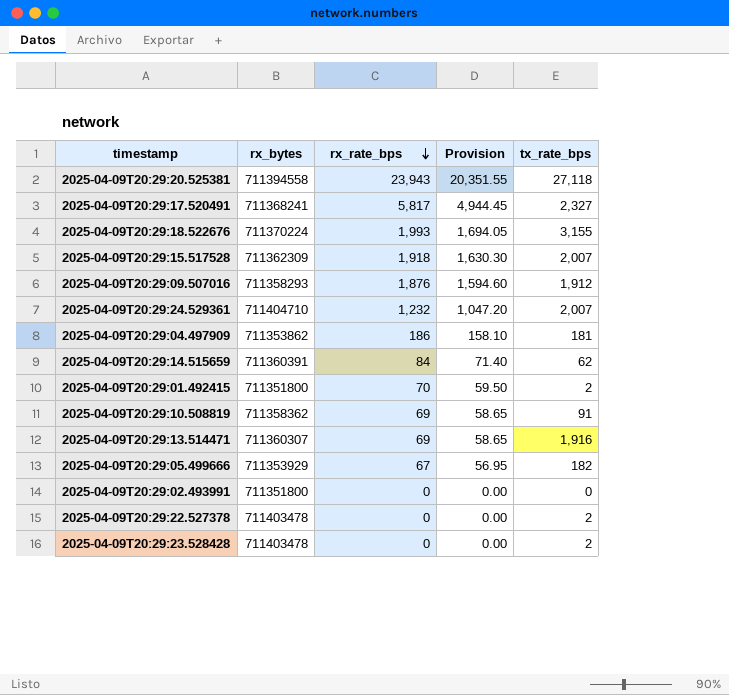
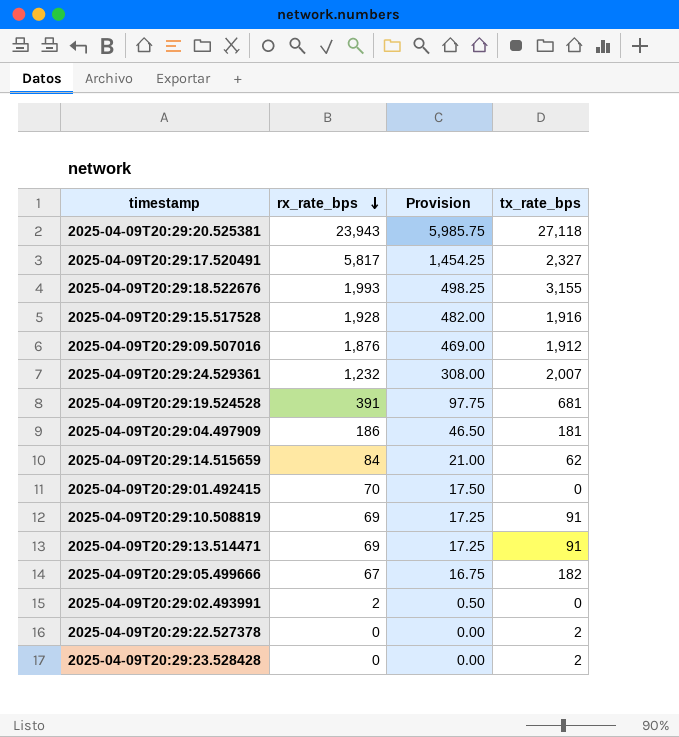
column rx_bytes | position: 2 -> none
column Provision | formula: [rx_rate_bps] * 0.85 -> [rx_rate_bps] * 0.25
2025-04-09T20:29:15.517528 | rx_rate_bps: 1,918 -> 1,928
2025-04-09T20:29:15.517528 | tx_rate_bps: 2,007 -> 1,916
row 2025-04-09T20:29:19.524528: none -> 391 | 97.75 | 681
2025-04-09T20:29:01.492415 | tx_rate_bps: 2 -> 0
2025-04-09T20:29:13.514471 | tx_rate_bps: 1,916 -> 91
2025-04-09T20:29:02.493991 | rx_rate_bps: 0 -> 2

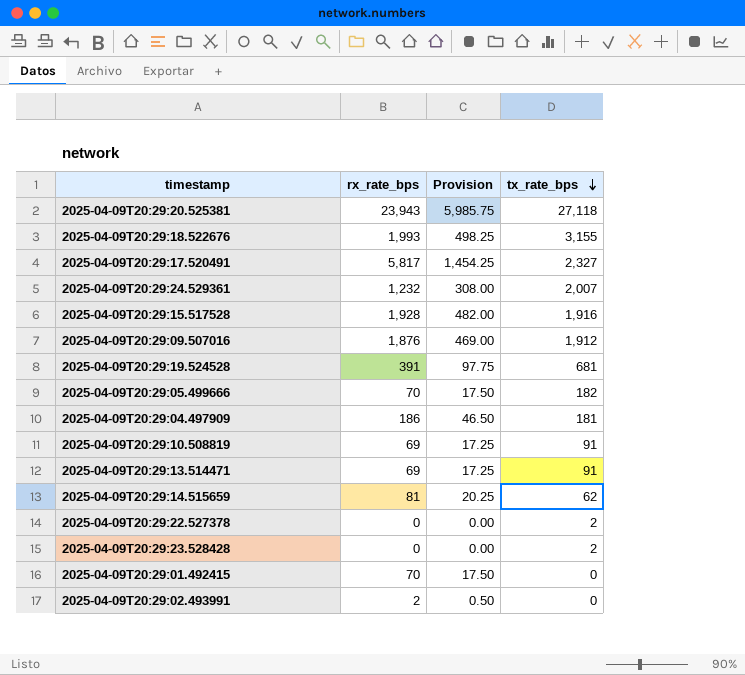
row order: rx_rate_bps descending -> tx_rate_bps descending
2025-04-09T20:29:05.499666 | rx_rate_bps: 67 -> 70
2025-04-09T20:29:05.499666 | Provision: 16.75 -> 17.50
2025-04-09T20:29:14.515659 | rx_rate_bps: 84 -> 81
2025-04-09T20:29:14.515659 | Provision: 21.00 -> 20.25

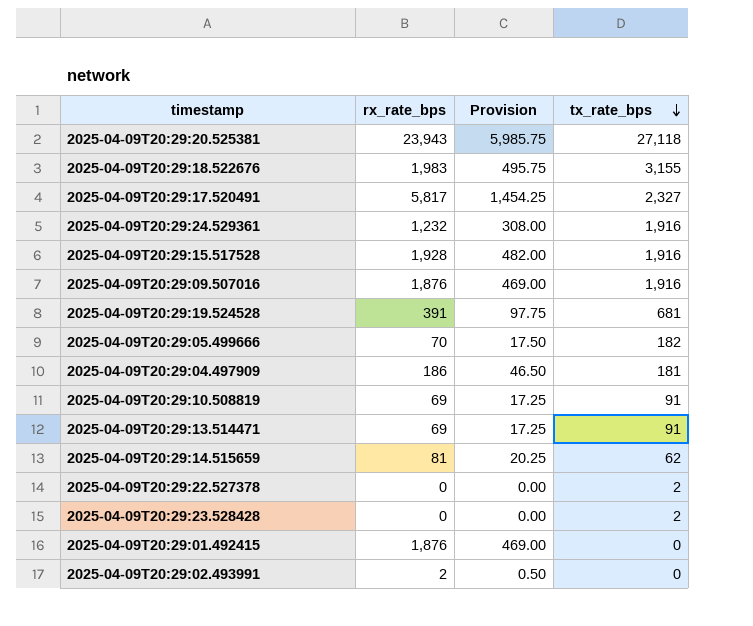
2025-04-09T20:29:18.522676 | rx_rate_bps: 1,993 -> 1,983
2025-04-09T20:29:18.522676 | Provision: 498.25 -> 495.75
2025-04-09T20:29:24.529361 | tx_rate_bps: 2,007 -> 1,916
2025-04-09T20:29:09.507016 | tx_rate_bps: 1,912 -> 1,916
2025-04-09T20:29:01.492415 | rx_rate_bps: 70 -> 1,876
2025-04-09T20:29:01.492415 | Provision: 17.50 -> 469.00

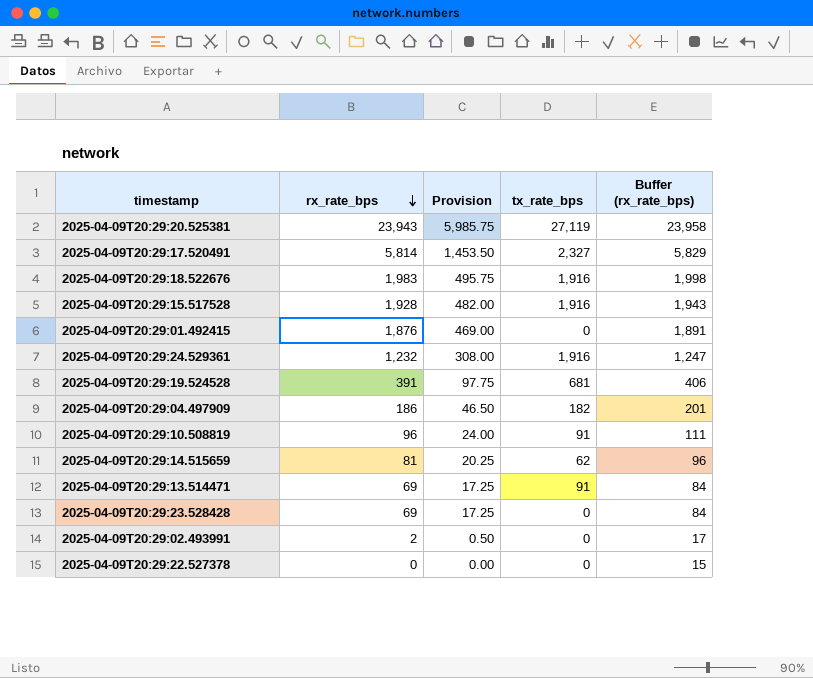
row order: tx_rate_bps descending -> rx_rate_bps descending
column Buffer (rx_rate_bps) | formula: none -> [rx_rate_bps] + 15
row 2025-04-09T20:29:09.507016: 1,876 | 469.00 | 1,916 -> none
row 2025-04-09T20:29:05.499666: 70 | 17.50 | 182 -> none
2025-04-09T20:29:20.525381 | tx_rate_bps: 27,118 -> 27,119
2025-04-09T20:29:17.520491 | rx_rate_bps: 5,817 -> 5,814
2025-04-09T20:29:17.520491 | Provision: 1,454.25 -> 1,453.50
2025-04-09T20:29:18.522676 | tx_rate_bps: 3,155 -> 1,916
2025-04-09T20:29:04.497909 | tx_rate_bps: 181 -> 182
2025-04-09T20:29:10.508819 | rx_rate_bps: 69 -> 96
2025-04-09T20:29:10.508819 | Provision: 17.25 -> 24.00
2025-04-09T20:29:23.528428 | rx_rate_bps: 0 -> 69
2025-04-09T20:29:23.528428 | Provision: 0.00 -> 17.25
2025-04-09T20:29:23.528428 | tx_rate_bps: 2 -> 0
2025-04-09T20:29:22.527378 | tx_rate_bps: 2 -> 0

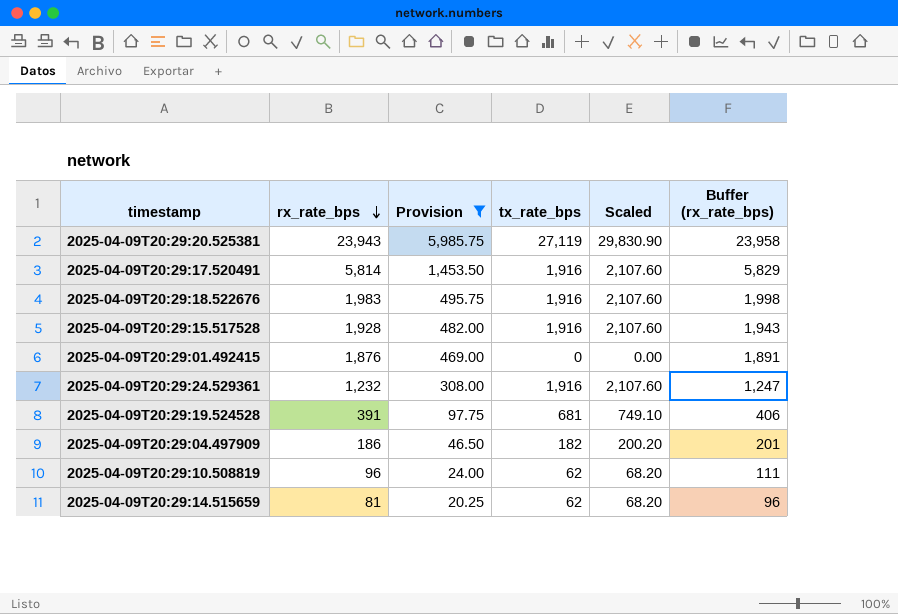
filter: none -> Provision >= 20.25
column Scaled | formula: none -> [tx_rate_bps] * 1.1
2025-04-09T20:29:17.520491 | tx_rate_bps: 2,327 -> 1,916
2025-04-09T20:29:10.508819 | tx_rate_bps: 91 -> 62

